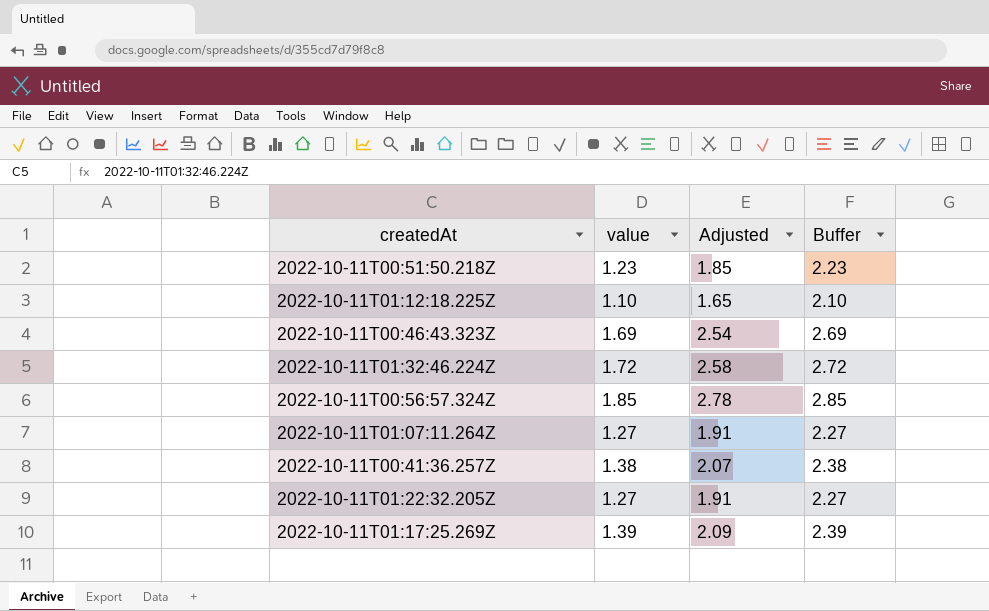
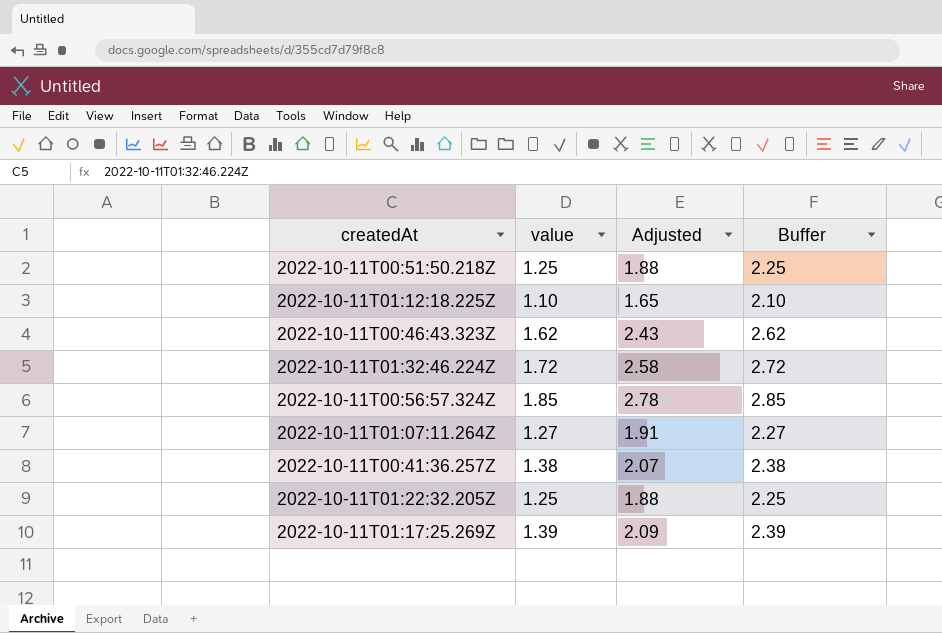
2022-10-11T00:51:50.218Z | value: 1.23 -> 1.25
2022-10-11T00:51:50.218Z | Adjusted: 1.85 -> 1.88
2022-10-11T00:51:50.218Z | Buffer: 2.23 -> 2.25
2022-10-11T00:46:43.323Z | value: 1.69 -> 1.62
2022-10-11T00:46:43.323Z | Adjusted: 2.54 -> 2.43
2022-10-11T00:46:43.323Z | Buffer: 2.69 -> 2.62
2022-10-11T01:22:32.205Z | value: 1.27 -> 1.25
2022-10-11T01:22:32.205Z | Adjusted: 1.91 -> 1.88
2022-10-11T01:22:32.205Z | Buffer: 2.27 -> 2.25

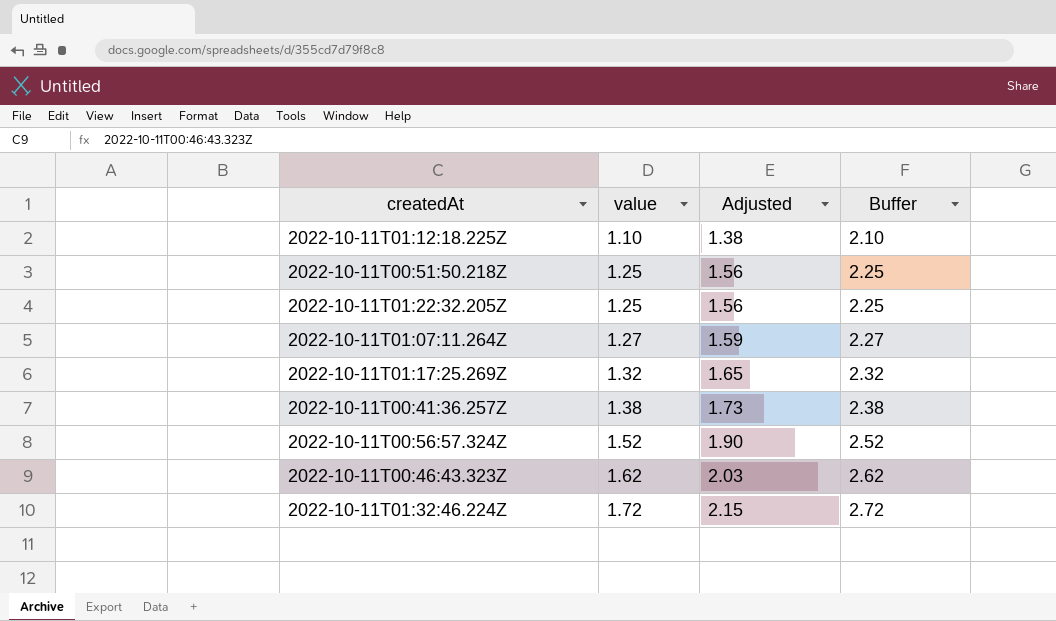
row order: none -> value ascending
column Adjusted | formula: [value] * 1.5 -> [value] * 1.25
2022-10-11T01:17:25.269Z | value: 1.39 -> 1.32
2022-10-11T01:17:25.269Z | Buffer: 2.39 -> 2.32
2022-10-11T00:56:57.324Z | value: 1.85 -> 1.52
2022-10-11T00:56:57.324Z | Buffer: 2.85 -> 2.52

